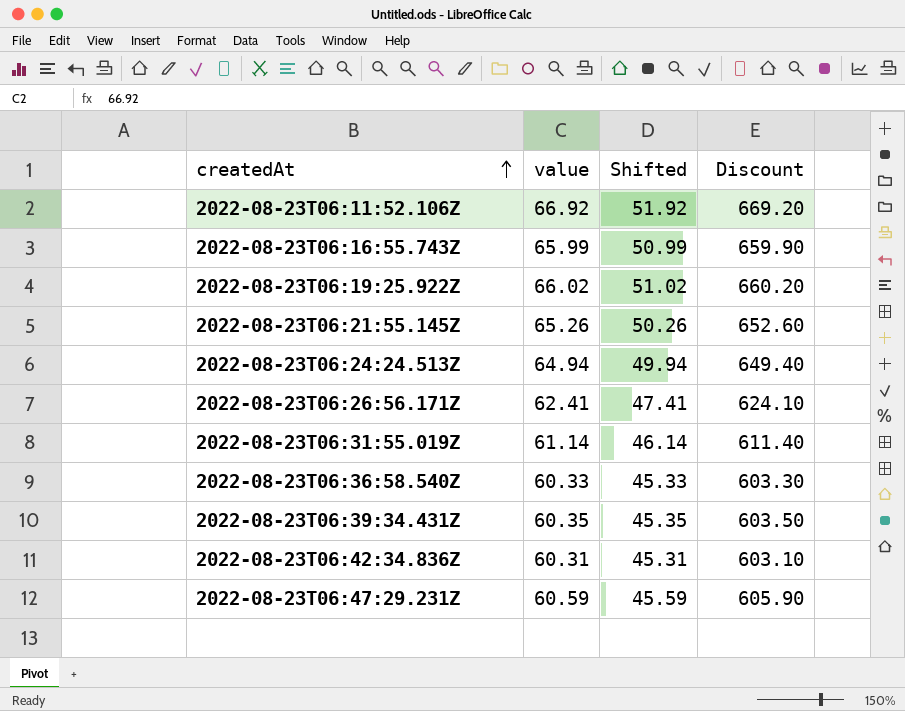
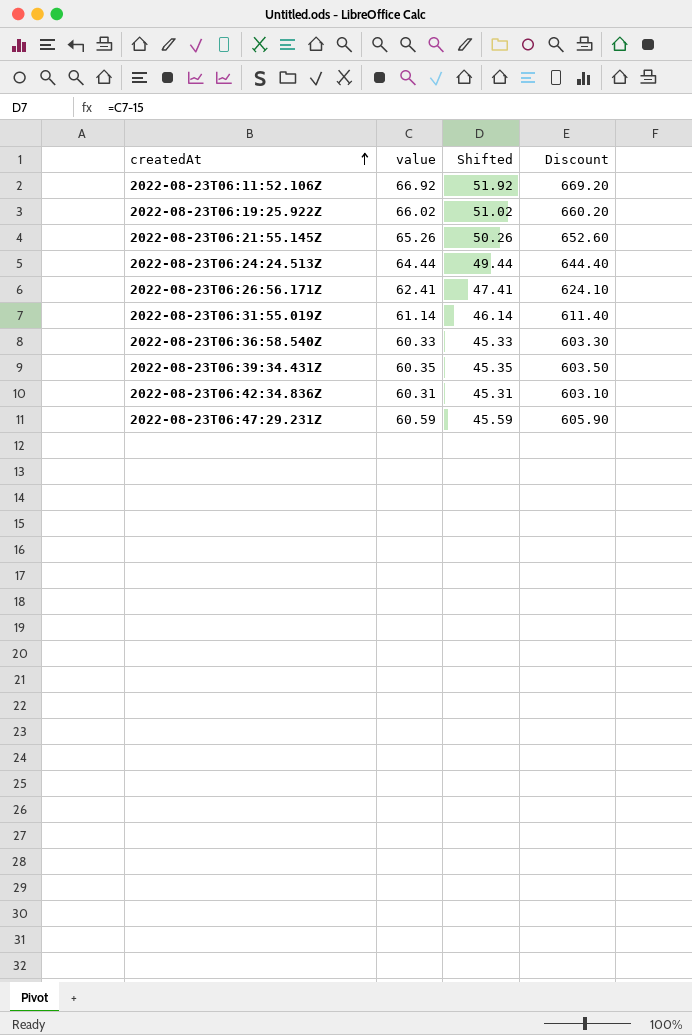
row 2022-08-23T06:16:55.743Z: 65.99 | 50.99 | 659.90 -> none
2022-08-23T06:24:24.513Z | value: 64.94 -> 64.44
2022-08-23T06:24:24.513Z | Shifted: 49.94 -> 49.44
2022-08-23T06:24:24.513Z | Discount: 649.40 -> 644.40

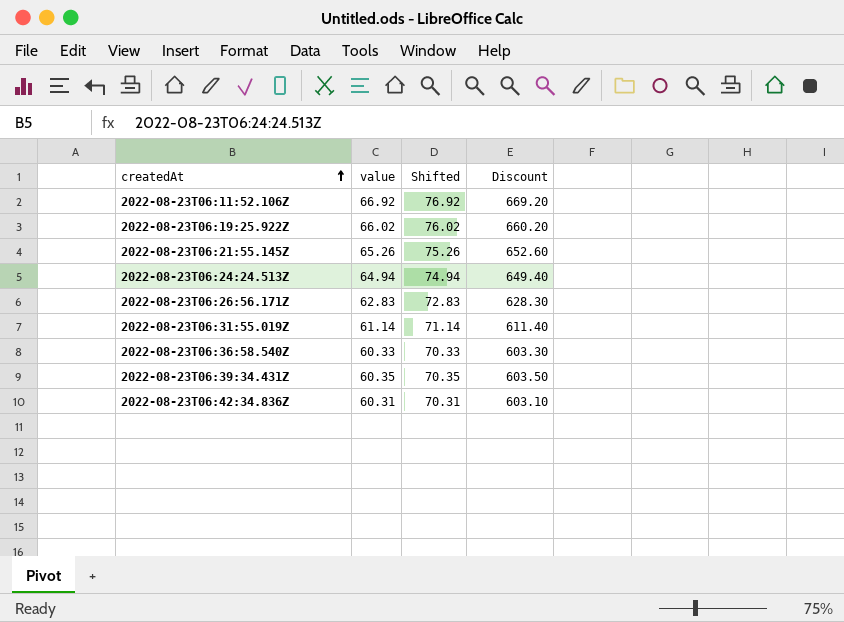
column Shifted | formula: [value] - 15 -> [value] + 10
row 2022-08-23T06:47:29.231Z: 60.59 | 45.59 | 605.90 -> none
2022-08-23T06:24:24.513Z | value: 64.44 -> 64.94
2022-08-23T06:24:24.513Z | Discount: 644.40 -> 649.40
2022-08-23T06:26:56.171Z | value: 62.41 -> 62.83
2022-08-23T06:26:56.171Z | Discount: 624.10 -> 628.30

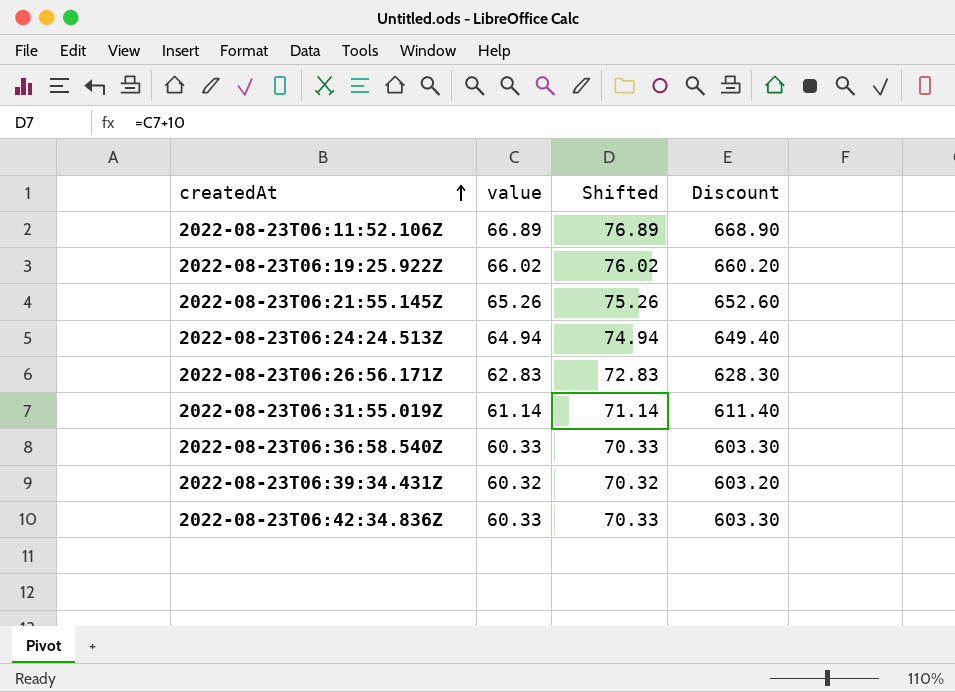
2022-08-23T06:11:52.106Z | value: 66.92 -> 66.89
2022-08-23T06:11:52.106Z | Shifted: 76.92 -> 76.89
2022-08-23T06:11:52.106Z | Discount: 669.20 -> 668.90
2022-08-23T06:39:34.431Z | value: 60.35 -> 60.32
2022-08-23T06:39:34.431Z | Shifted: 70.35 -> 70.32
2022-08-23T06:39:34.431Z | Discount: 603.50 -> 603.20
2022-08-23T06:42:34.836Z | value: 60.31 -> 60.33
2022-08-23T06:42:34.836Z | Shifted: 70.31 -> 70.33
2022-08-23T06:42:34.836Z | Discount: 603.10 -> 603.30

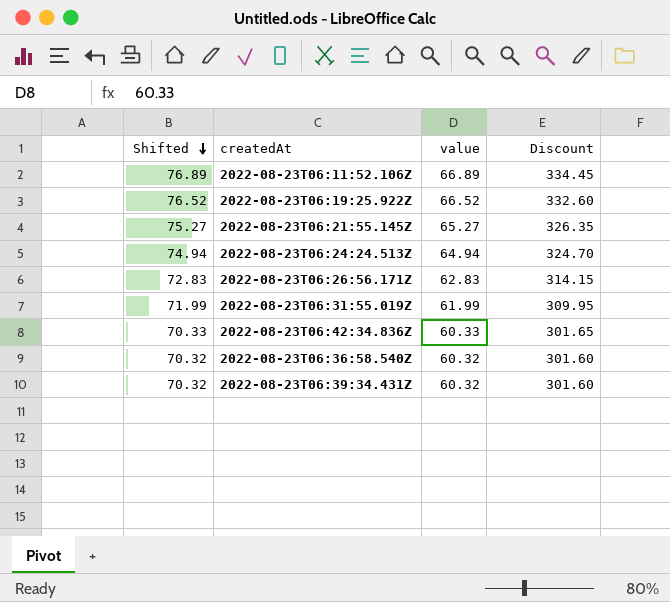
row order: createdAt ascending -> Shifted descending
column Shifted | position: 3 -> 1
column Discount | formula: [value] * 10 -> [value] * 5
2022-08-23T06:19:25.922Z | Shifted: 76.02 -> 76.52
2022-08-23T06:19:25.922Z | value: 66.02 -> 66.52
2022-08-23T06:21:55.145Z | Shifted: 75.26 -> 75.27
2022-08-23T06:21:55.145Z | value: 65.26 -> 65.27
2022-08-23T06:31:55.019Z | Shifted: 71.14 -> 71.99
2022-08-23T06:31:55.019Z | value: 61.14 -> 61.99
2022-08-23T06:36:58.540Z | Shifted: 70.33 -> 70.32
2022-08-23T06:36:58.540Z | value: 60.33 -> 60.32

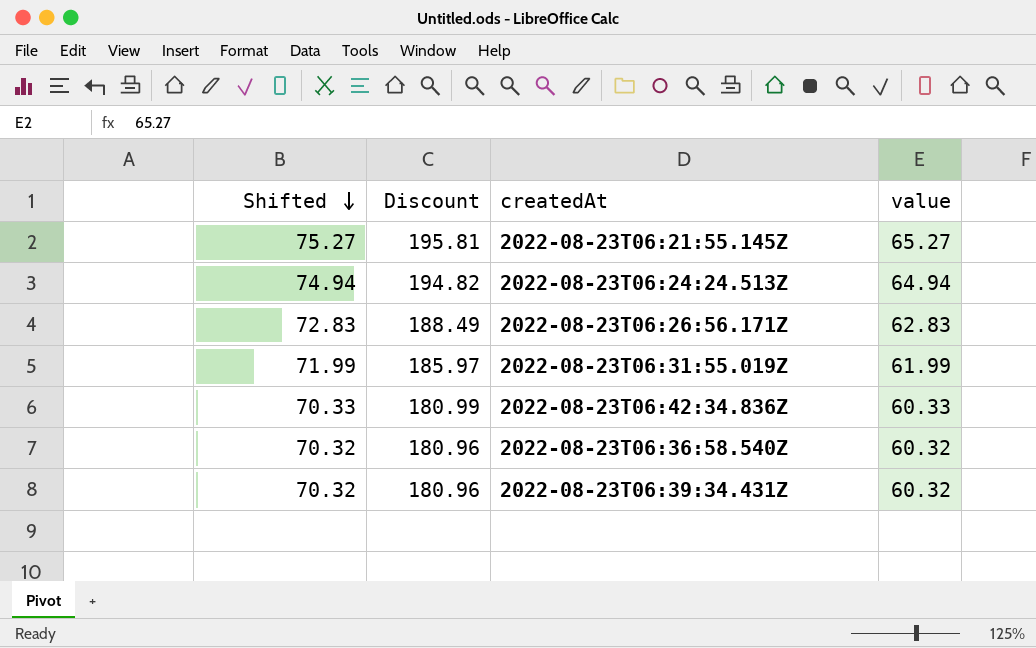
column Discount | formula: [value] * 5 -> [value] * 3
column Discount | position: 4 -> 2
row 2022-08-23T06:11:52.106Z: 76.89 | 66.89 | 334.45 -> none
row 2022-08-23T06:19:25.922Z: 76.52 | 66.52 | 332.60 -> none

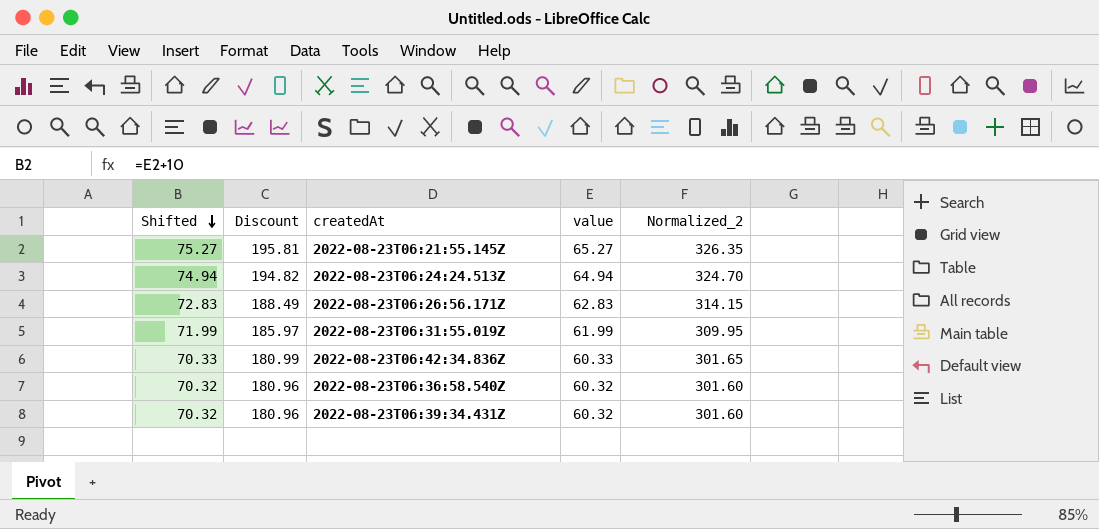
column Normalized_2 | formula: none -> [value] * 5

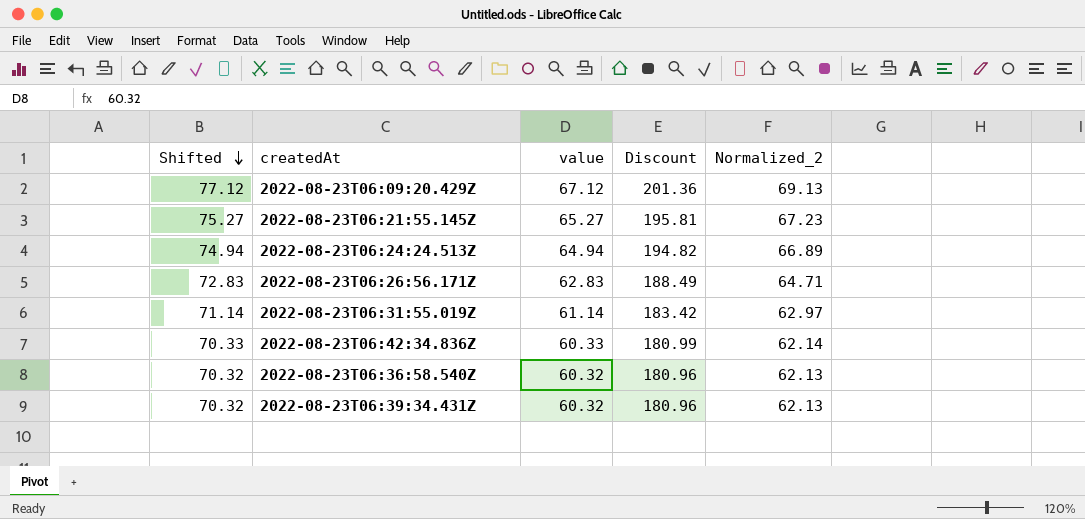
column Discount | position: 2 -> 4
column Normalized_2 | formula: [value] * 5 -> [value] * 1.03
row 2022-08-23T06:09:20.429Z: none -> 77.12 | 67.12 | 201.36 | 69.13
2022-08-23T06:31:55.019Z | Shifted: 71.99 -> 71.14
2022-08-23T06:31:55.019Z | value: 61.99 -> 61.14
2022-08-23T06:31:55.019Z | Discount: 185.97 -> 183.42

